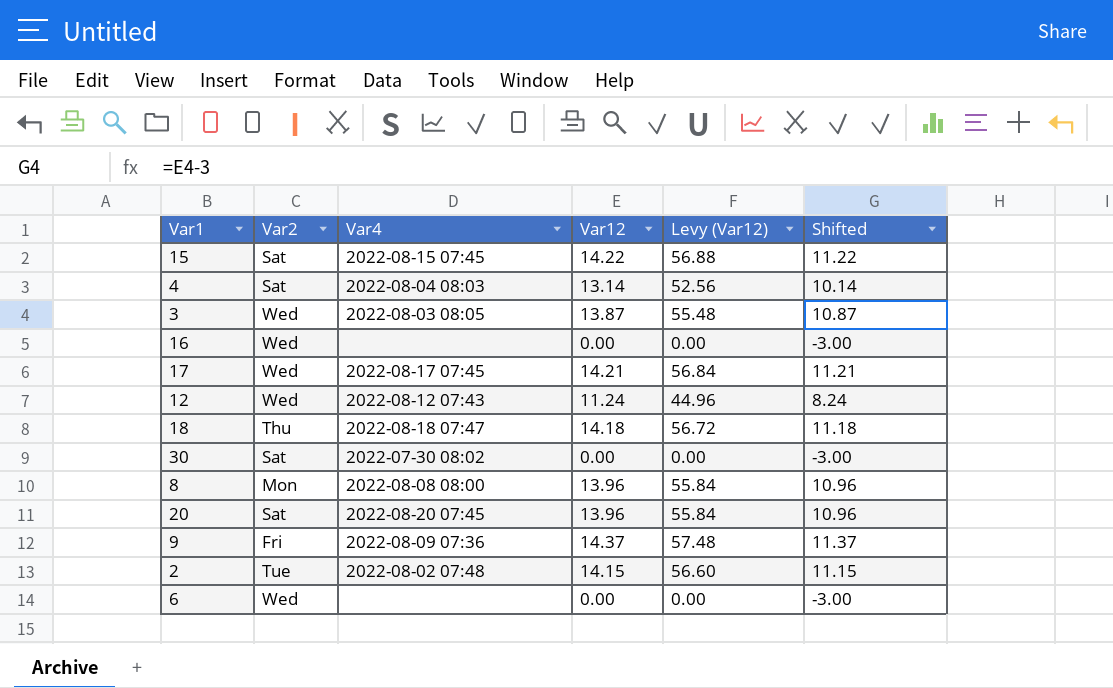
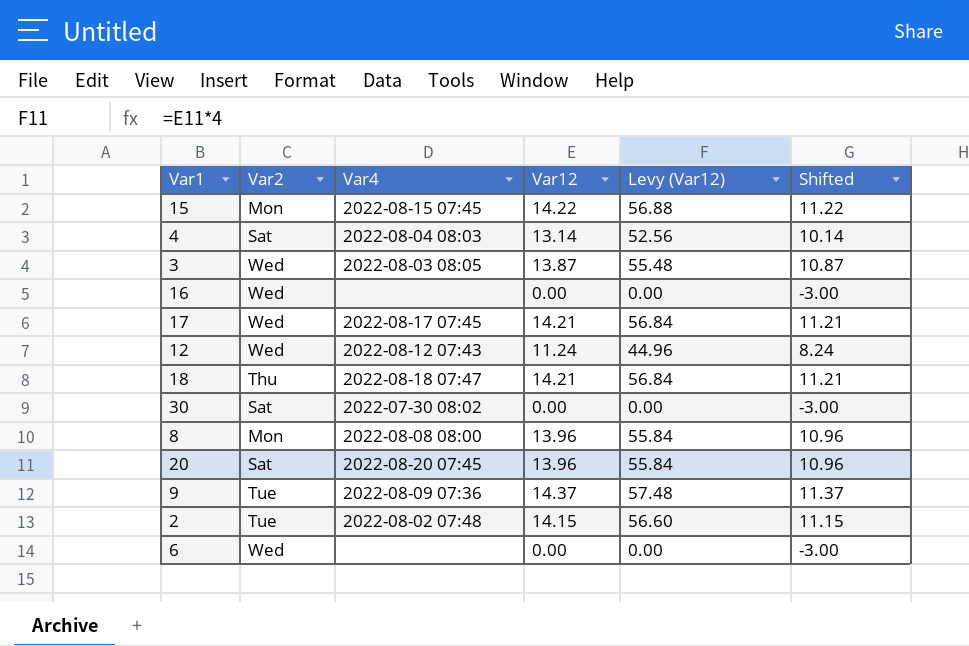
15 | Var2: Sat -> Mon
18 | Var12: 14.18 -> 14.21
18 | Levy (Var12): 56.72 -> 56.84
18 | Shifted: 11.18 -> 11.21
9 | Var2: Fri -> Tue

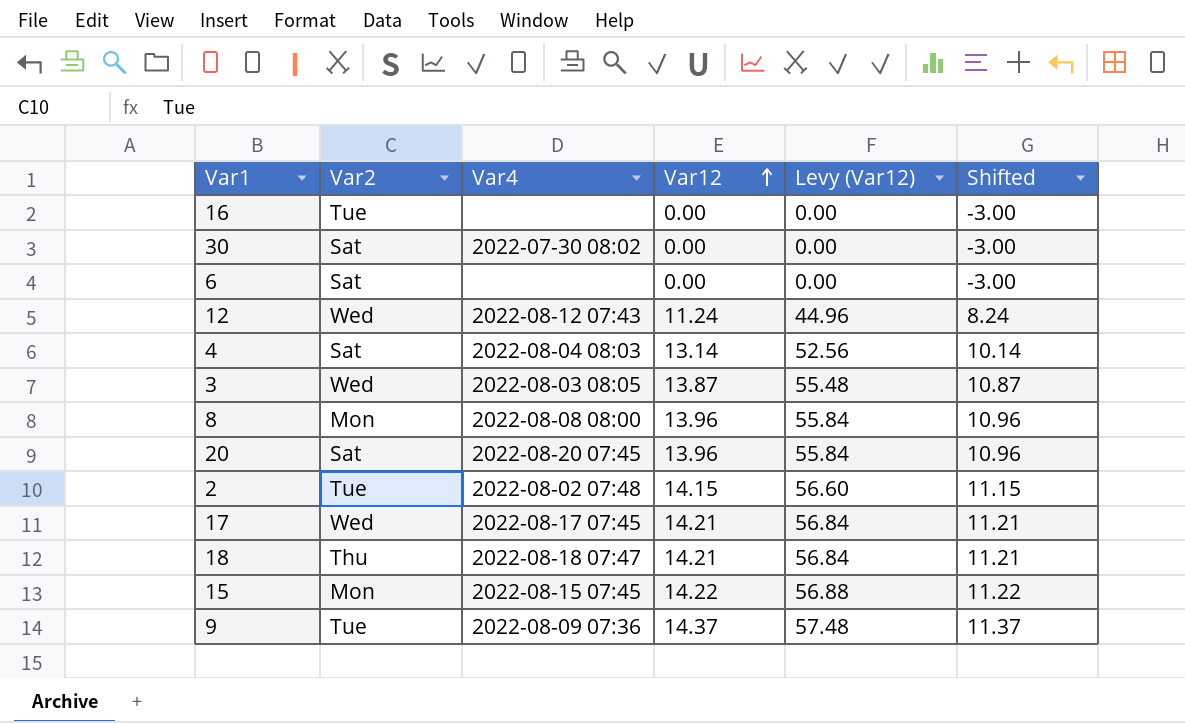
row order: none -> Var12 ascending
16 | Var2: Wed -> Tue
6 | Var2: Wed -> Sat

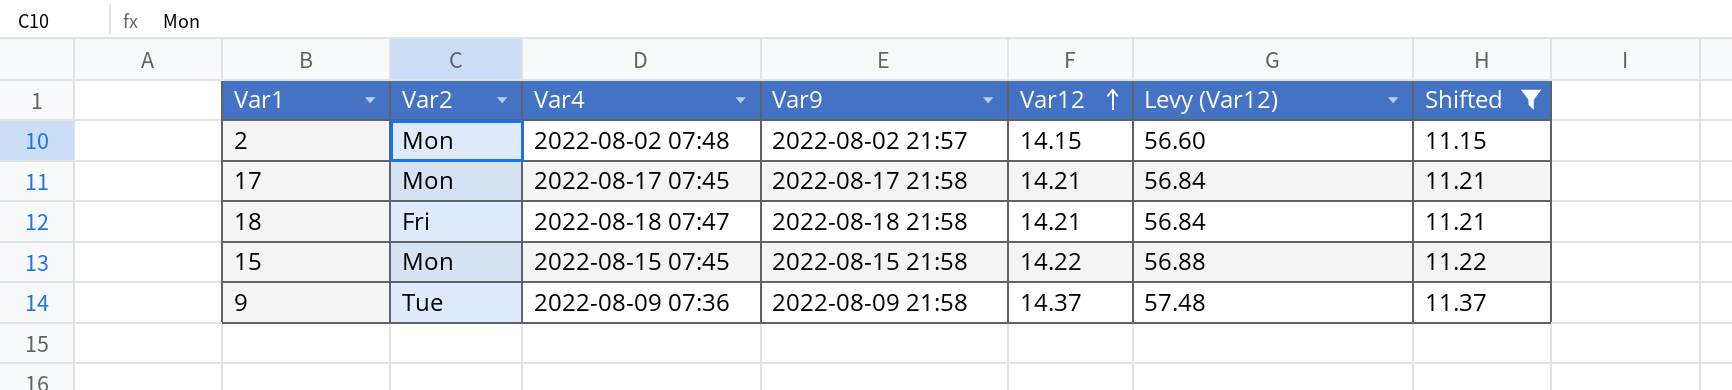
filter: none -> Shifted >= 11.15
column Var9 | position: none -> 4
2 | Var2: Tue -> Mon
17 | Var2: Wed -> Mon
18 | Var2: Thu -> Fri

